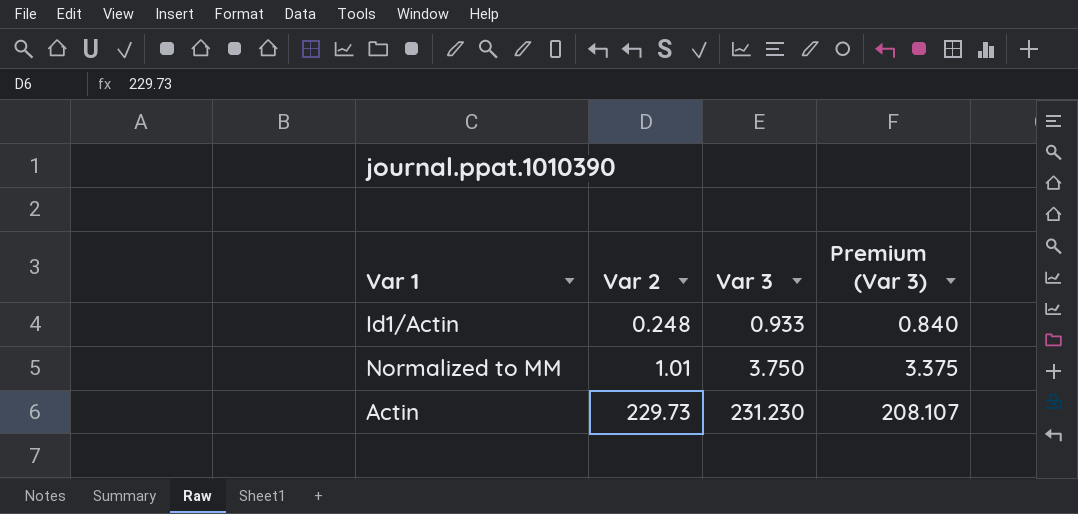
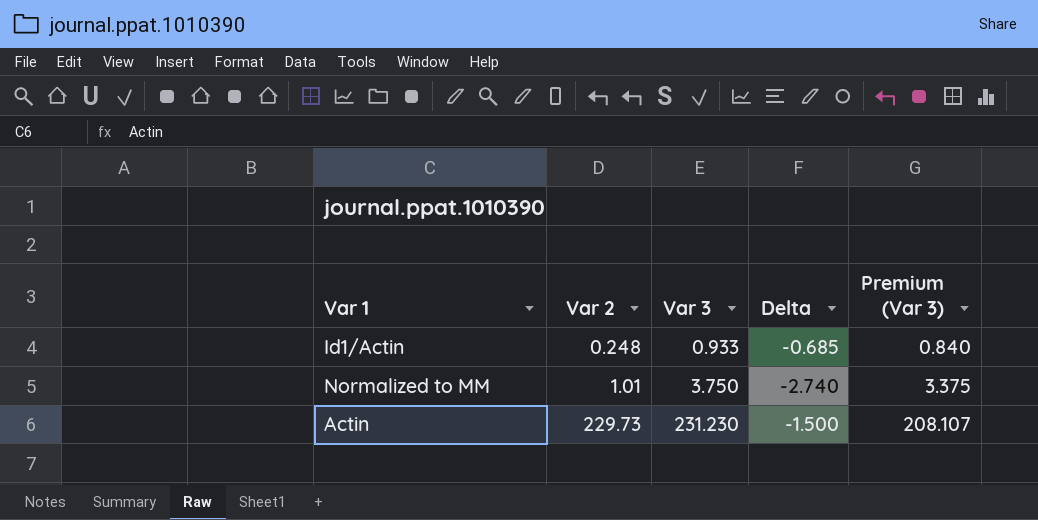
column Delta | formula: none -> [Var 2] - [Var 3]

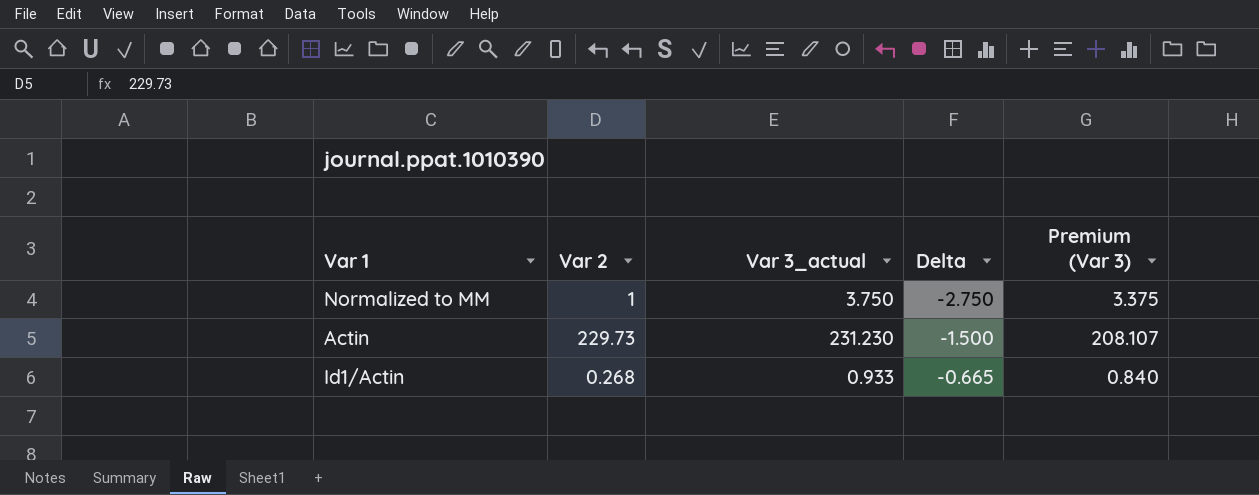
row order: Var 2 ascending -> Delta ascending
column name: Var 3 -> Var 3_actual
Normalized to MM | Var 2: 1.01 -> 1
Normalized to MM | Delta: -2.740 -> -2.750
Id1/Actin | Var 2: 0.248 -> 0.268
Id1/Actin | Delta: -0.685 -> -0.665

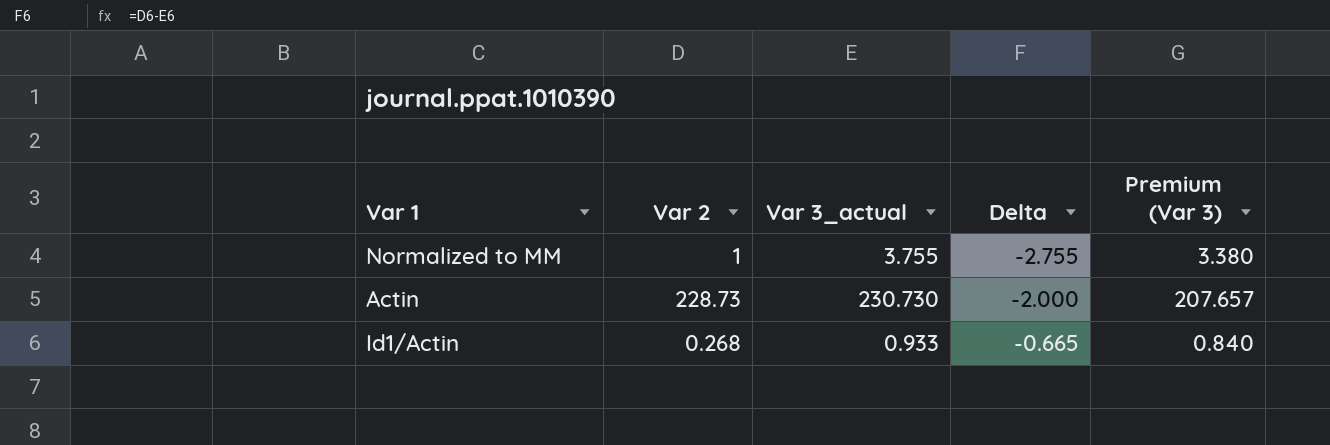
Normalized to MM | Var 3_actual: 3.750 -> 3.755
Normalized to MM | Delta: -2.750 -> -2.755
Normalized to MM | Premium (Var 3): 3.375 -> 3.380
Actin | Var 2: 229.73 -> 228.73
Actin | Var 3_actual: 231.230 -> 230.730
Actin | Delta: -1.500 -> -2.000
Actin | Premium (Var 3): 208.107 -> 207.657

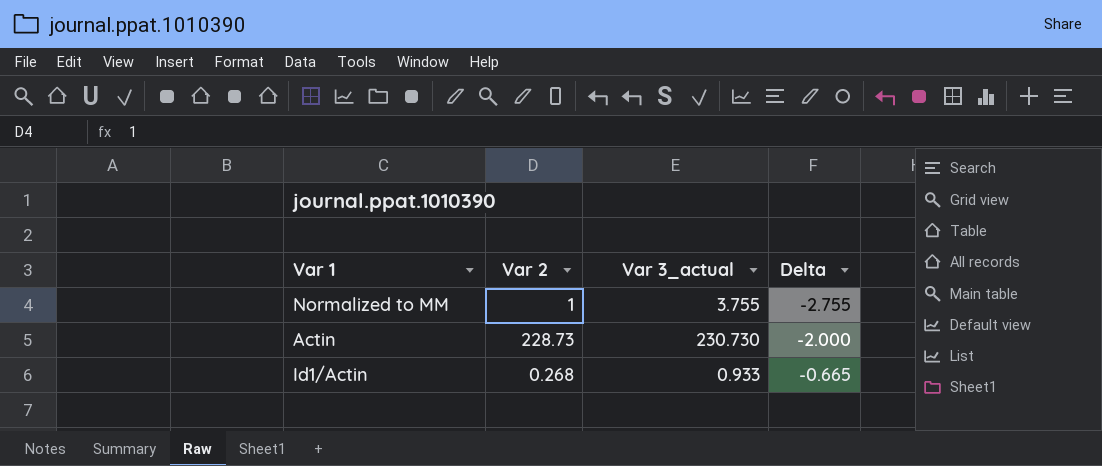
column Premium (Var 3) | formula: [Var 3_actual] * 0.9 -> none

